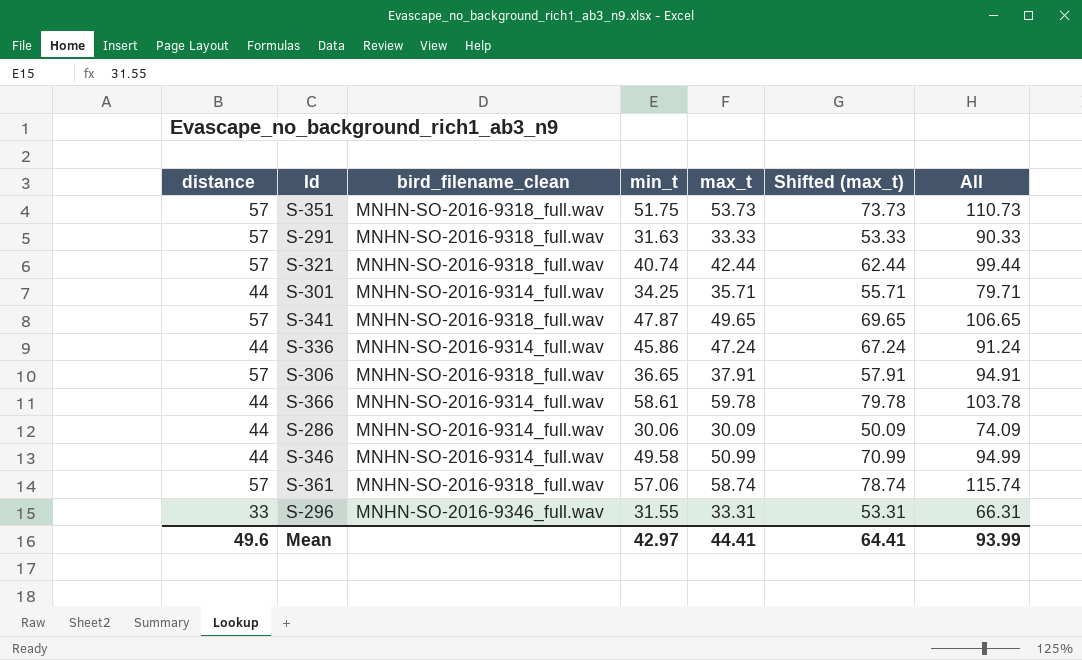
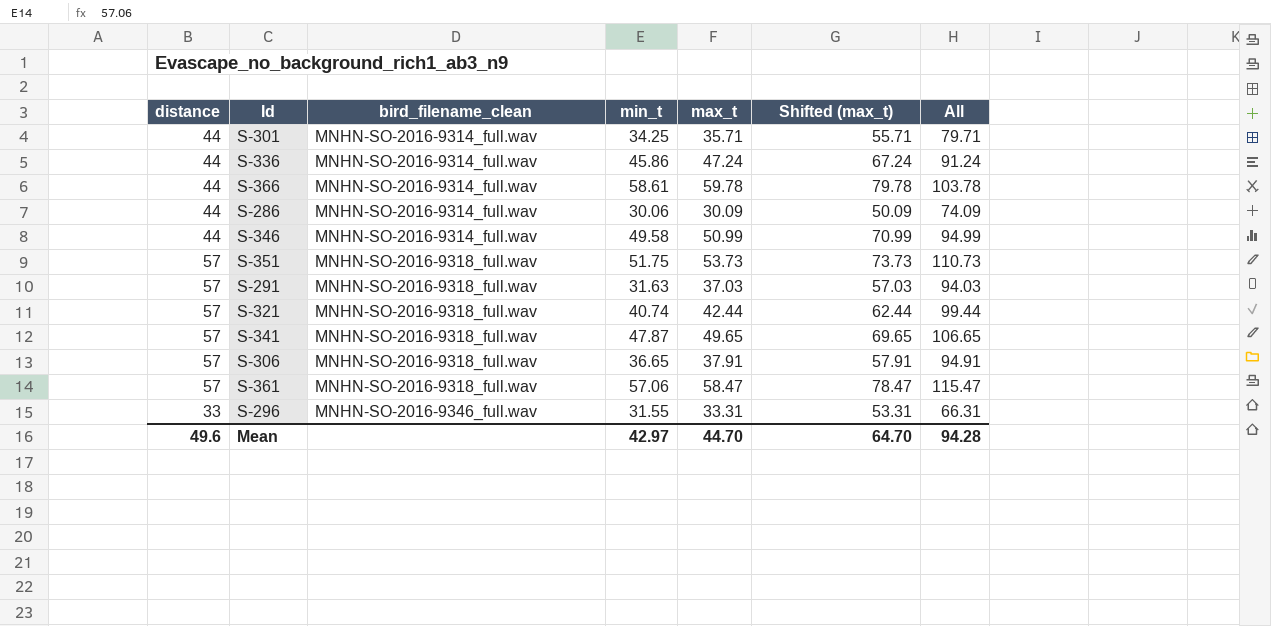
row order: none -> bird_filename_clean ascending
S-291 | max_t: 33.33 -> 37.03
S-291 | Shifted (max_t): 53.33 -> 57.03
S-291 | All: 90.33 -> 94.03
S-361 | max_t: 58.74 -> 58.47
S-361 | Shifted (max_t): 78.74 -> 78.47
S-361 | All: 115.74 -> 115.47
Mean | max_t: 44.41 -> 44.70
Mean | Shifted (max_t): 64.41 -> 64.70
Mean | All: 93.99 -> 94.28

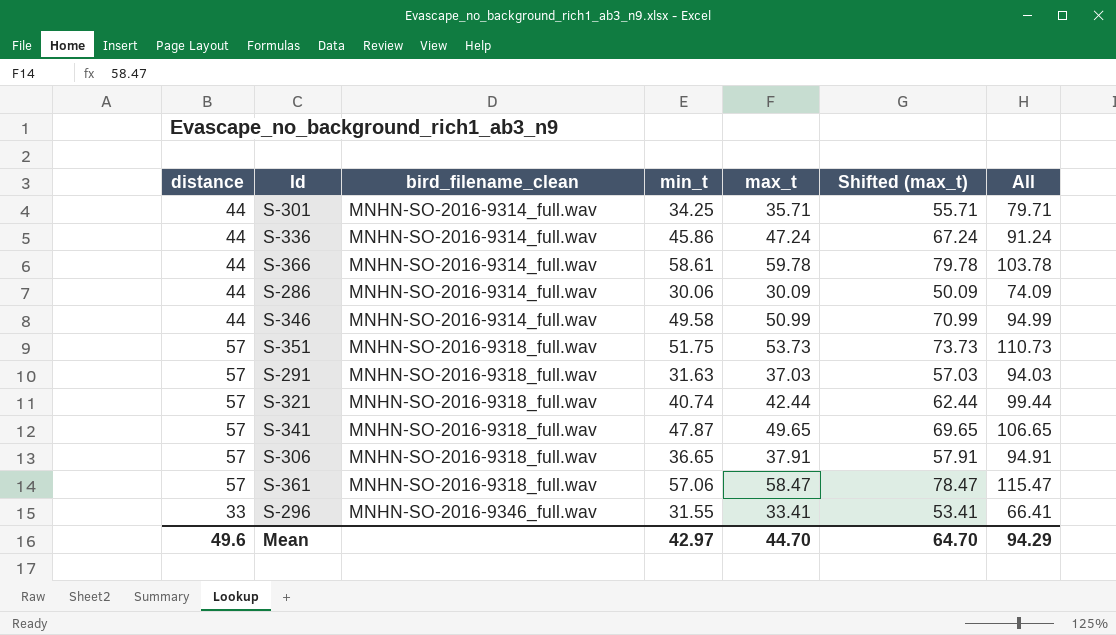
S-296 | max_t: 33.31 -> 33.41
S-296 | Shifted (max_t): 53.31 -> 53.41
S-296 | All: 66.31 -> 66.41
Mean | All: 94.28 -> 94.29

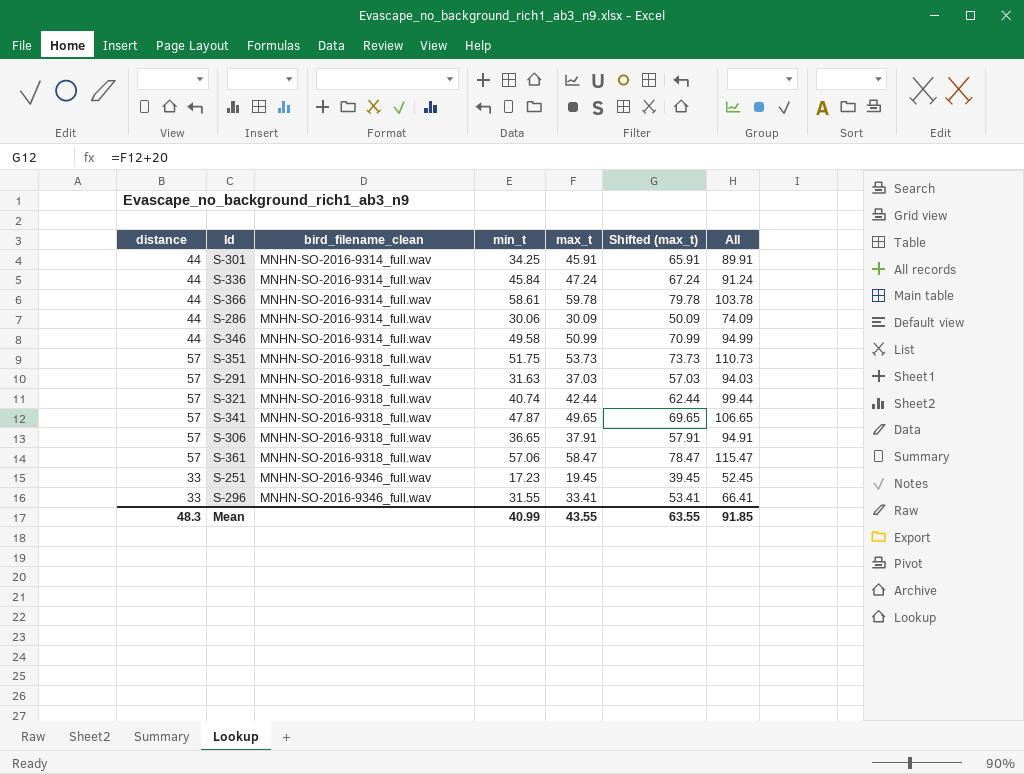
S-301 | max_t: 35.71 -> 45.91
S-301 | Shifted (max_t): 55.71 -> 65.91
S-301 | All: 79.71 -> 89.91
S-336 | min_t: 45.86 -> 45.84
row S-251: none -> 33 | MNHN-SO-2016-9346_full.wav | 17.23 | 19.45 | 39.45 | 52.45
Mean | distance: 49.6 -> 48.3
Mean | min_t: 42.97 -> 40.99
Mean | max_t: 44.70 -> 43.55
Mean | Shifted (max_t): 64.70 -> 63.55
Mean | All: 94.29 -> 91.85

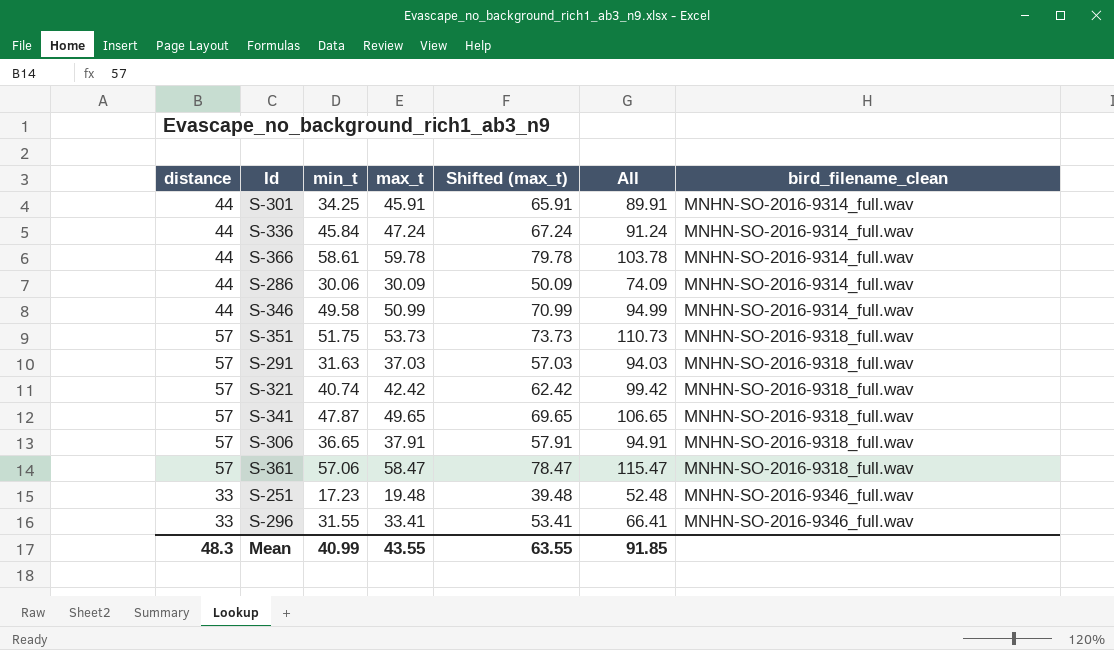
column bird_filename_clean | position: 3 -> 7
S-321 | max_t: 42.44 -> 42.42
S-321 | Shifted (max_t): 62.44 -> 62.42
S-321 | All: 99.44 -> 99.42
S-251 | max_t: 19.45 -> 19.48
S-251 | Shifted (max_t): 39.45 -> 39.48
S-251 | All: 52.45 -> 52.48

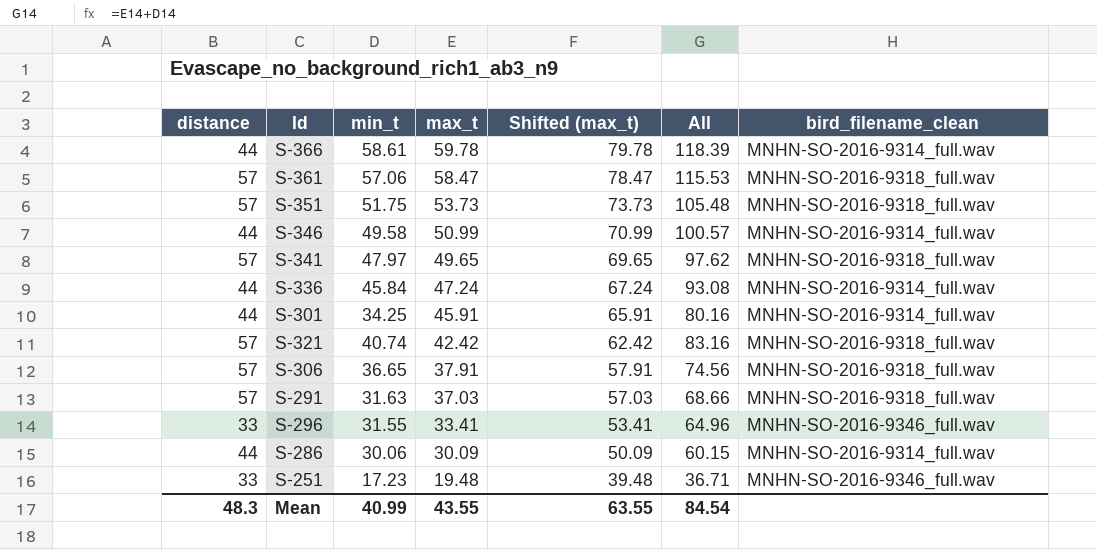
row order: bird_filename_clean ascending -> max_t descending
column All | formula: [distance] + [max_t] -> [min_t] + [max_t]
S-341 | min_t: 47.87 -> 47.97
Mean | All: 91.85 -> 84.54

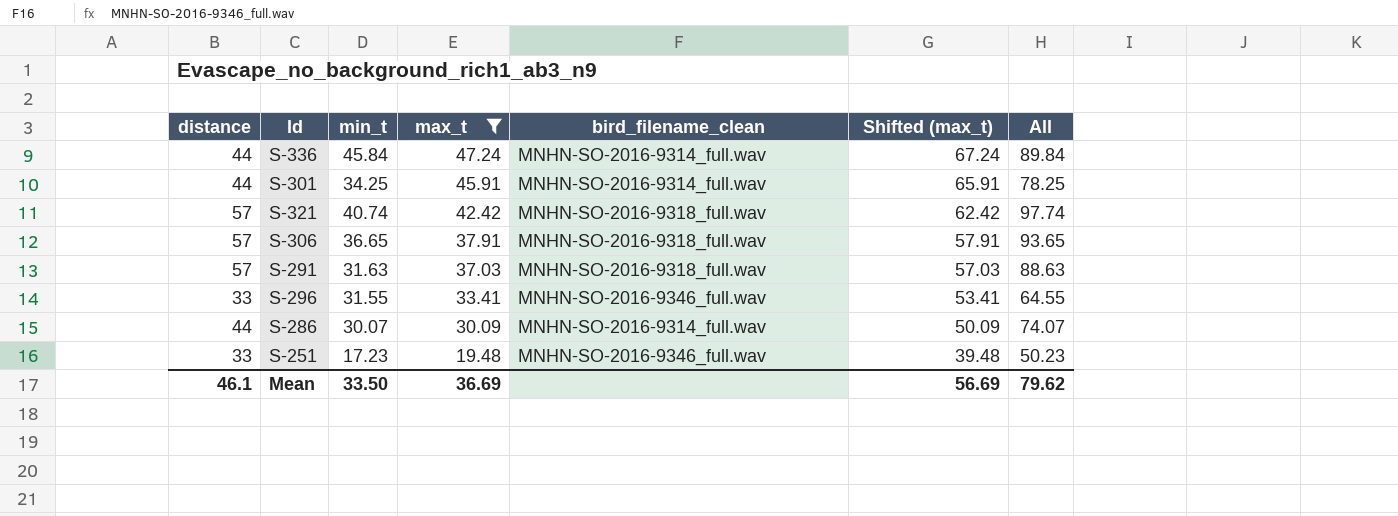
filter: none -> max_t <= 47.24
column bird_filename_clean | position: 7 -> 5
column All | formula: [min_t] + [max_t] -> [distance] + [min_t]
S-286 | min_t: 30.06 -> 30.07
Mean | distance: 48.3 -> 46.1
Mean | min_t: 40.99 -> 33.50
Mean | max_t: 43.55 -> 36.69
Mean | Shifted (max_t): 63.55 -> 56.69
Mean | All: 84.54 -> 79.62

